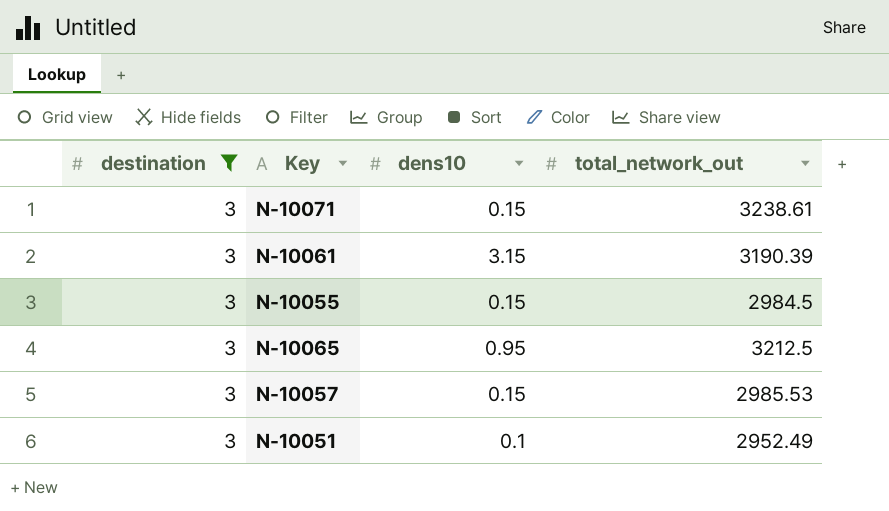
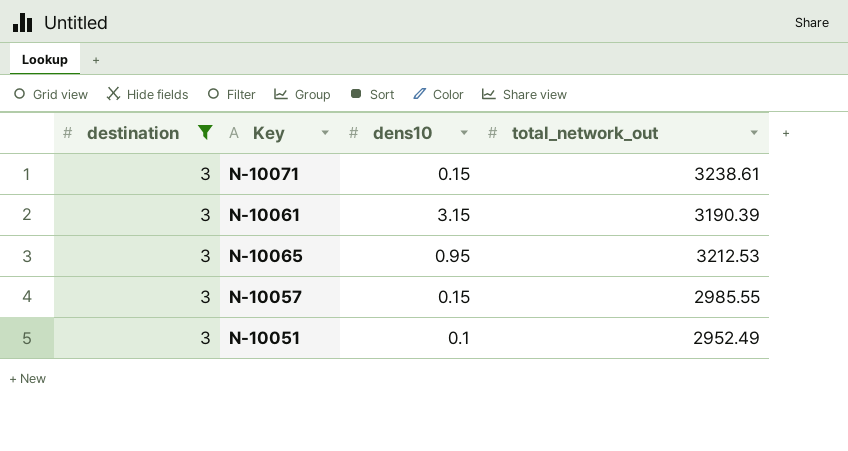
row N-10055: 3 | 0.15 | 2984.5 -> none
N-10065 | total_network_out: 3212.5 -> 3212.53
N-10057 | total_network_out: 2985.53 -> 2985.55

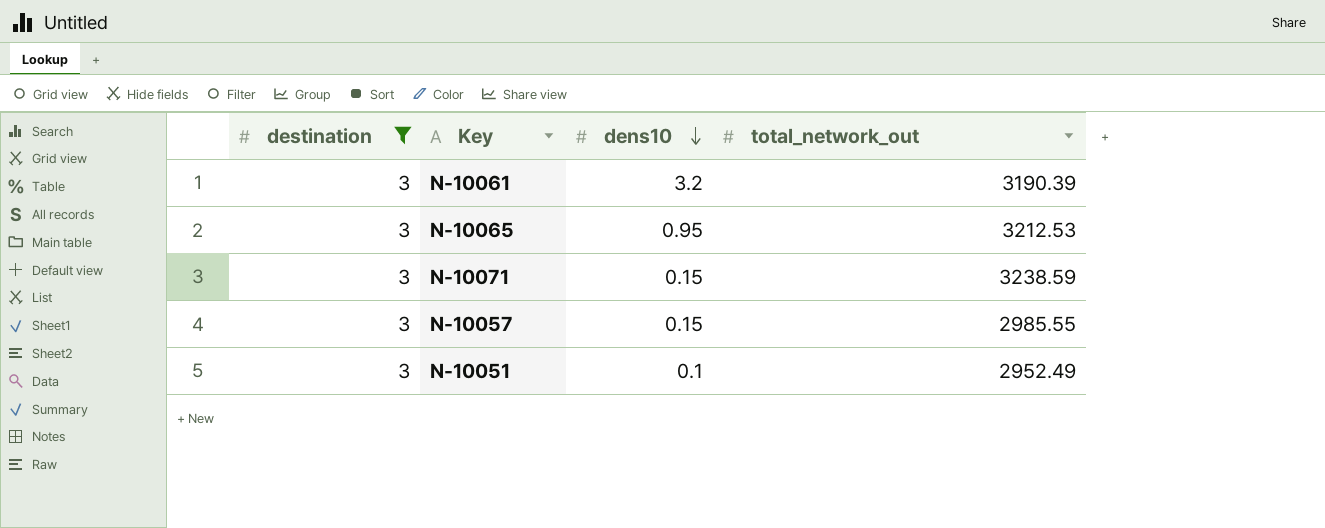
row order: none -> dens10 descending
N-10061 | dens10: 3.15 -> 3.2
N-10071 | total_network_out: 3238.61 -> 3238.59

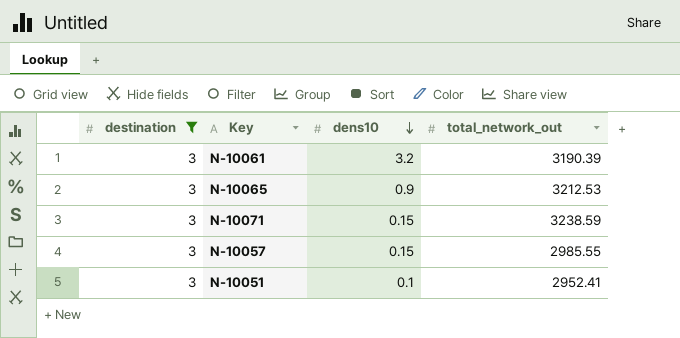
N-10065 | dens10: 0.95 -> 0.9
N-10051 | total_network_out: 2952.49 -> 2952.41

